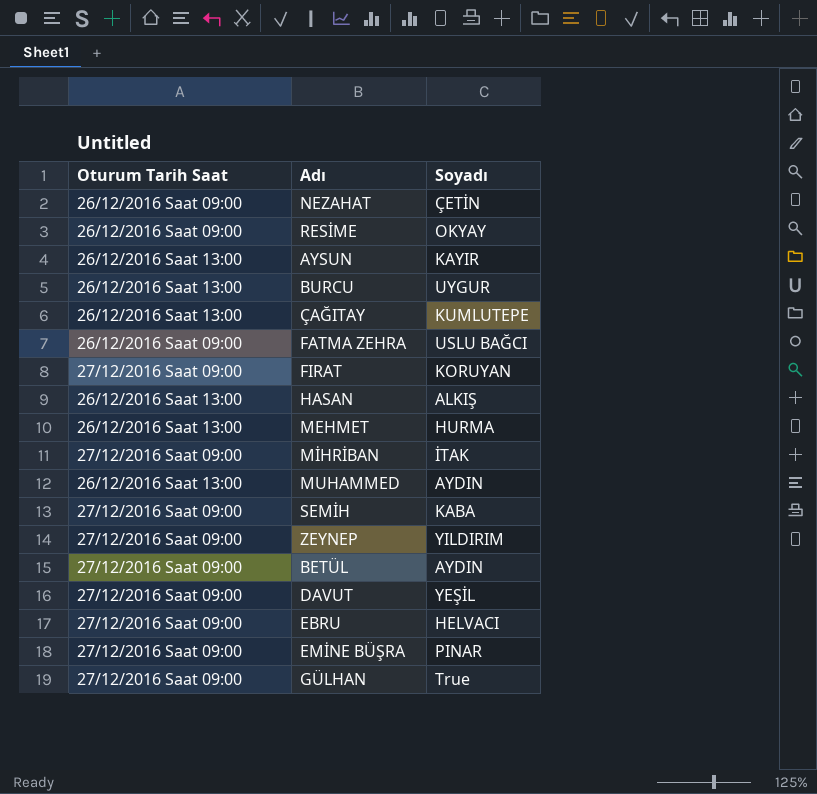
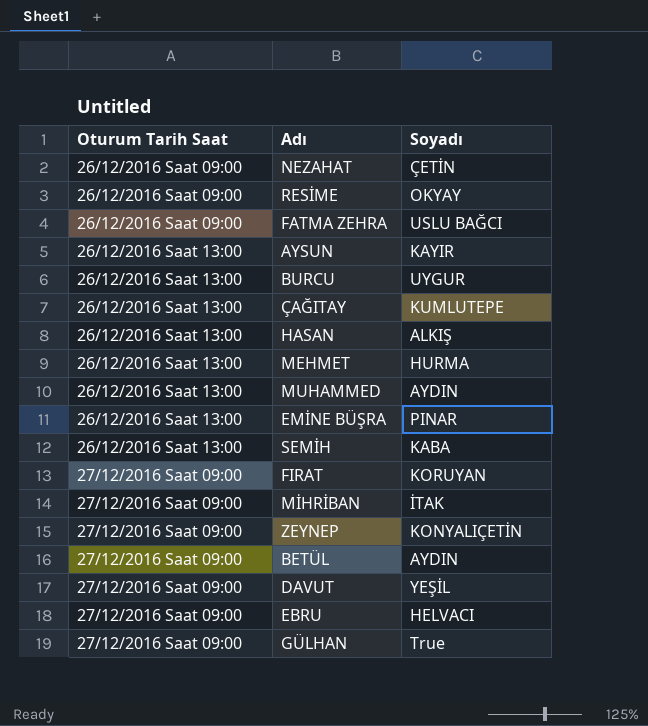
row order: none -> Oturum Tarih Saat ascending
EMİNE BÜŞRA | Oturum Tarih Saat: 27/12/2016 Saat 09:00 -> 26/12/2016 Saat 13:00
SEMİH | Oturum Tarih Saat: 27/12/2016 Saat 09:00 -> 26/12/2016 Saat 13:00
ZEYNEP | Soyadı: YILDIRIM -> KONYALIÇETİN

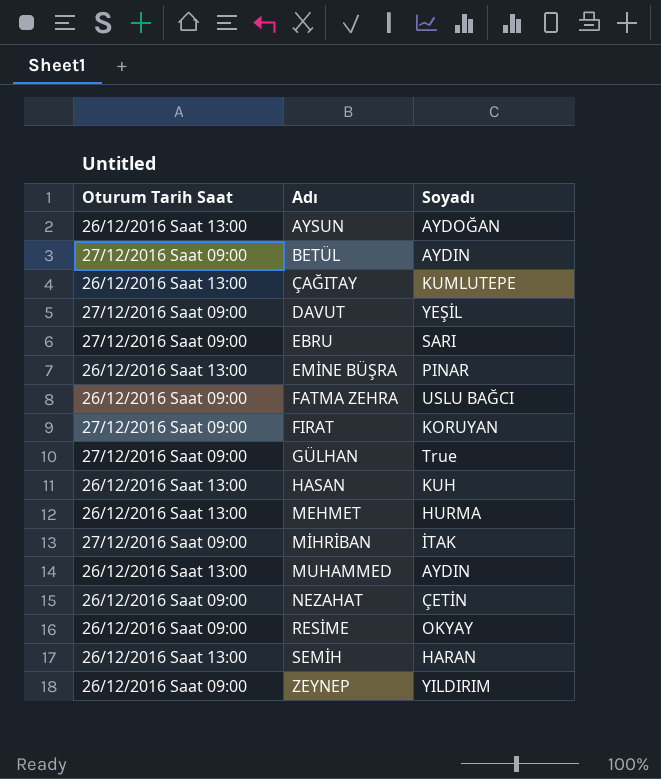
row order: Oturum Tarih Saat ascending -> Adı ascending
row BURCU: 26/12/2016 Saat 13:00 | UYGUR -> none
AYSUN | Soyadı: KAYIR -> AYDOĞAN
EBRU | Soyadı: HELVACI -> SARI
HASAN | Soyadı: ALKIŞ -> KUH
SEMİH | Soyadı: KABA -> HARAN
ZEYNEP | Oturum Tarih Saat: 27/12/2016 Saat 09:00 -> 26/12/2016 Saat 09:00
ZEYNEP | Soyadı: KONYALIÇETİN -> YILDIRIM

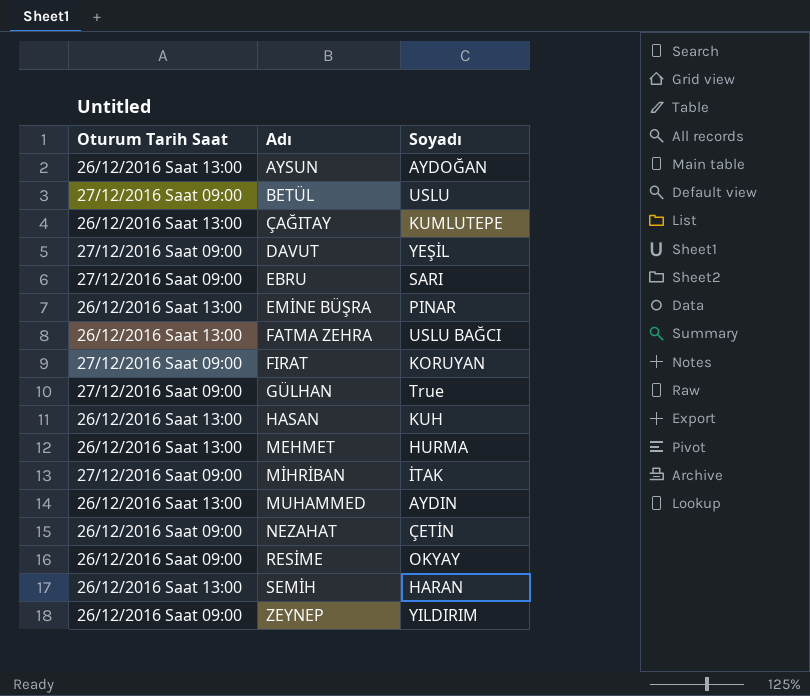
BETÜL | Soyadı: AYDIN -> USLU
FATMA ZEHRA | Oturum Tarih Saat: 26/12/2016 Saat 09:00 -> 26/12/2016 Saat 13:00

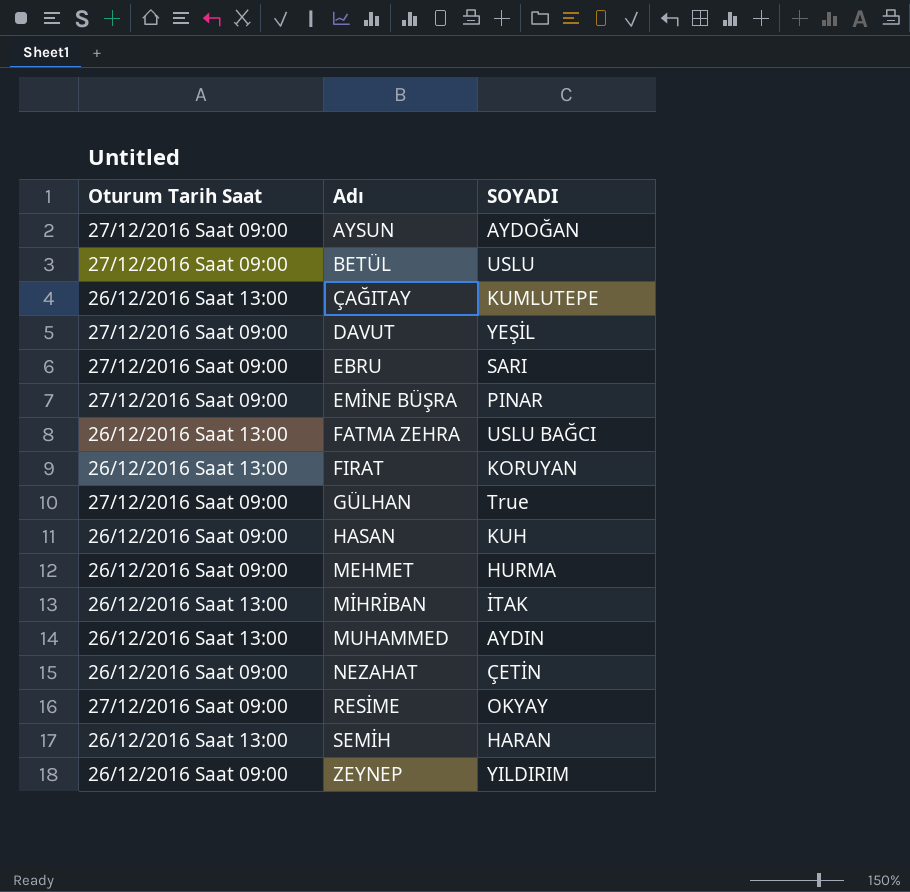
column name: Soyadı -> SOYADI
AYSUN | Oturum Tarih Saat: 26/12/2016 Saat 13:00 -> 27/12/2016 Saat 09:00
EMİNE BÜŞRA | Oturum Tarih Saat: 26/12/2016 Saat 13:00 -> 27/12/2016 Saat 09:00
FIRAT | Oturum Tarih Saat: 27/12/2016 Saat 09:00 -> 26/12/2016 Saat 13:00
HASAN | Oturum Tarih Saat: 26/12/2016 Saat 13:00 -> 26/12/2016 Saat 09:00
MEHMET | Oturum Tarih Saat: 26/12/2016 Saat 13:00 -> 26/12/2016 Saat 09:00
MİHRİBAN | Oturum Tarih Saat: 27/12/2016 Saat 09:00 -> 26/12/2016 Saat 13:00
RESİME | Oturum Tarih Saat: 26/12/2016 Saat 09:00 -> 27/12/2016 Saat 09:00

